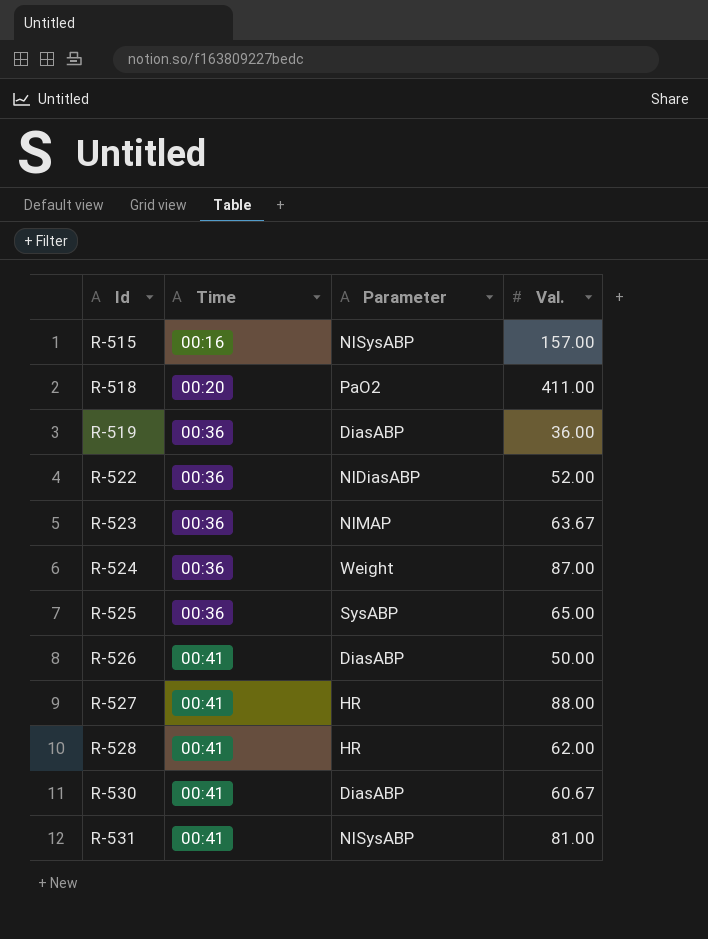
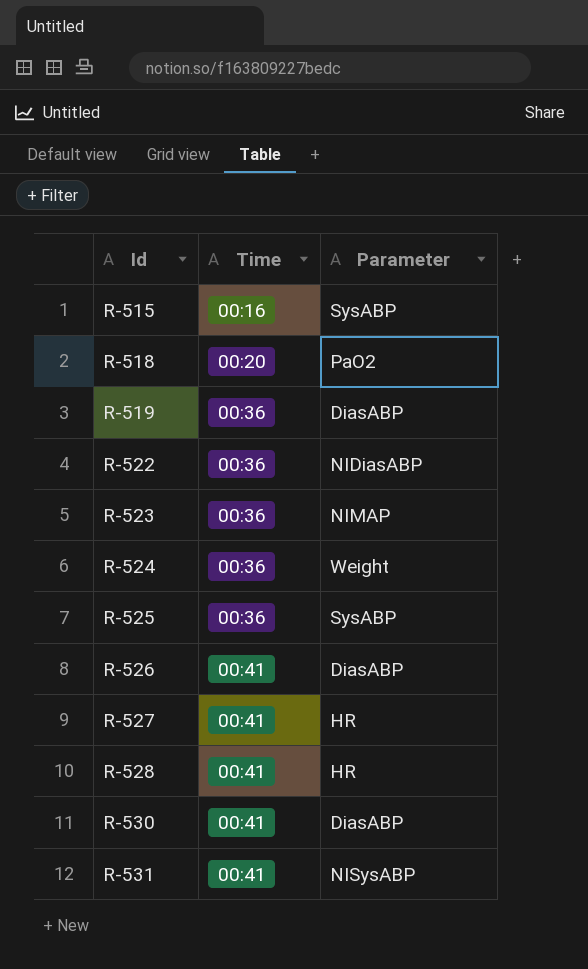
column Val. | position: 4 -> none
R-515 | Parameter: NISysABP -> SysABP

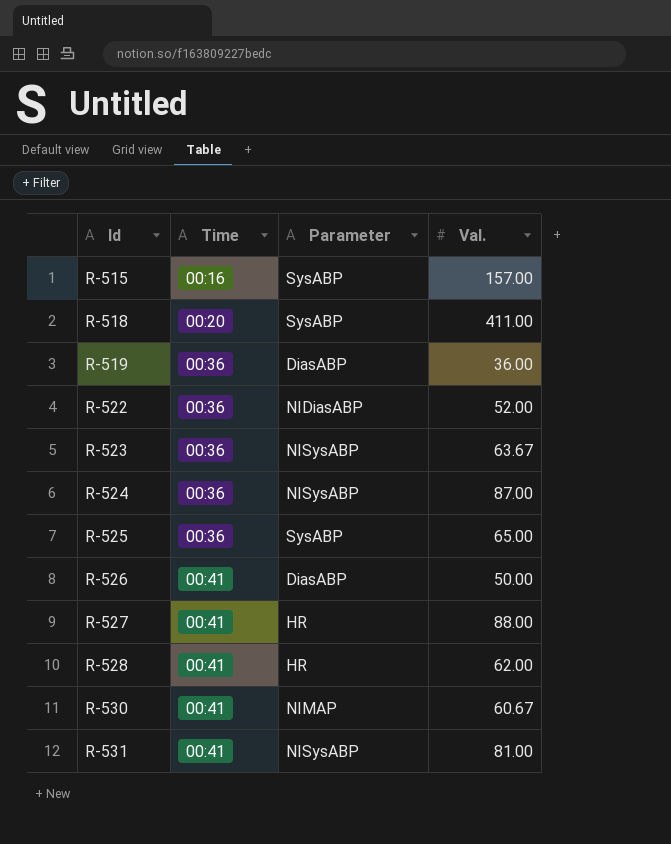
column Val. | position: none -> 4
R-518 | Parameter: PaO2 -> SysABP
R-523 | Parameter: NIMAP -> NISysABP
R-524 | Parameter: Weight -> NISysABP
R-530 | Parameter: DiasABP -> NIMAP

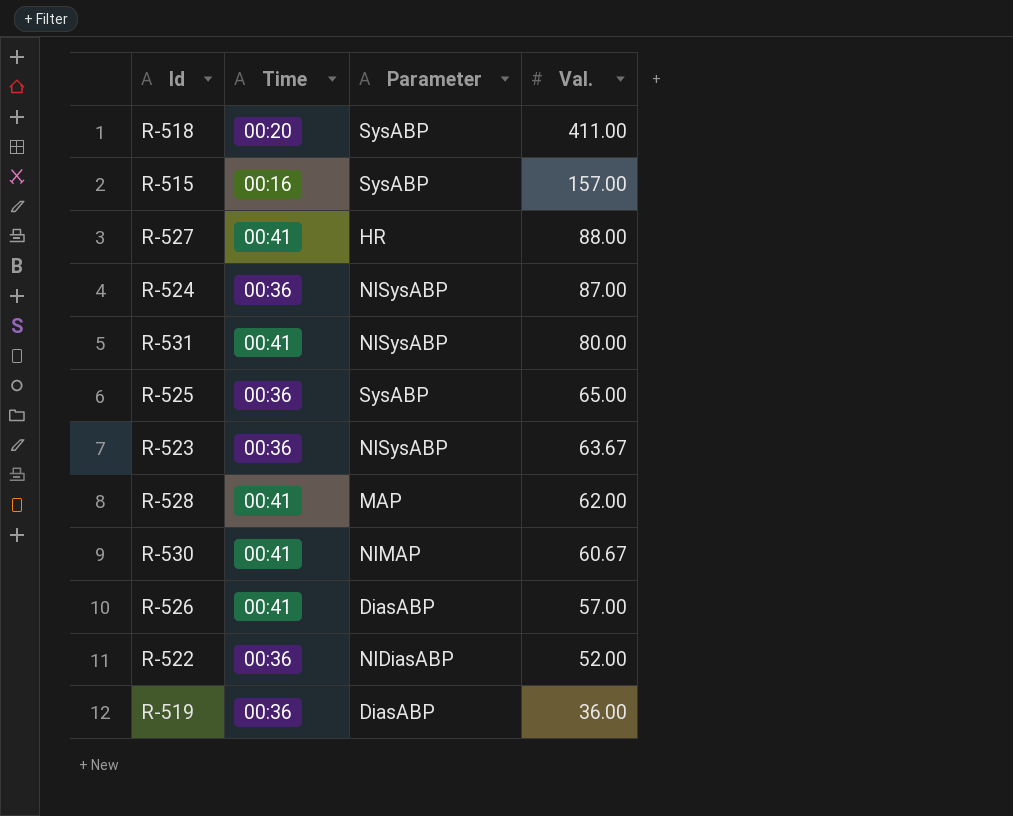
row order: Id ascending -> Val. descending
R-531 | Val.: 81.00 -> 80.00
R-528 | Parameter: HR -> MAP
R-526 | Val.: 50.00 -> 57.00

